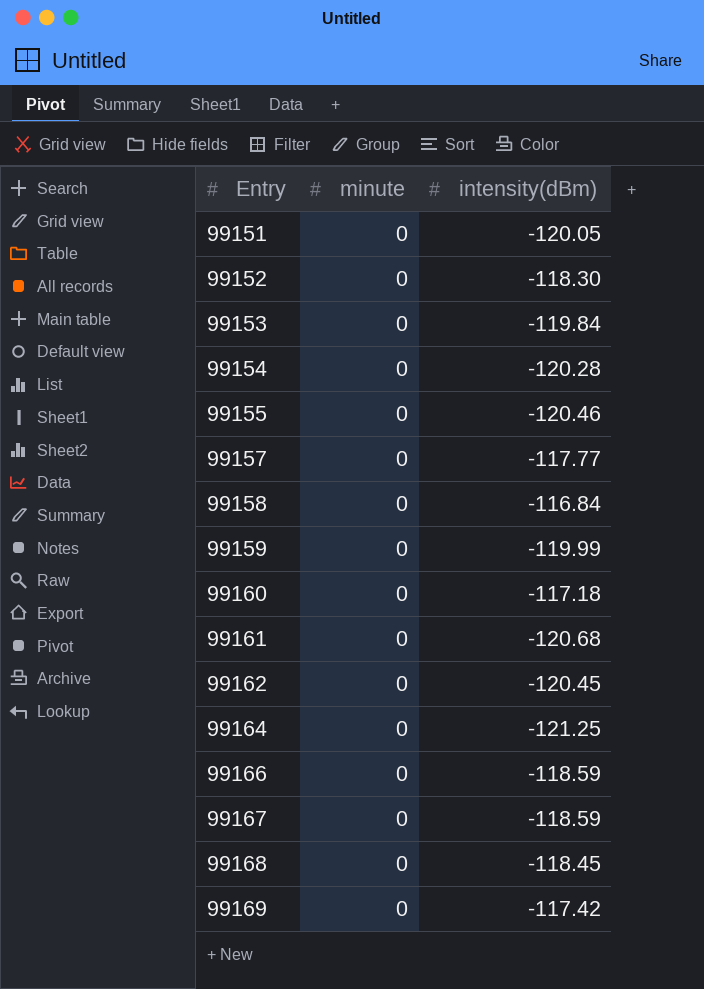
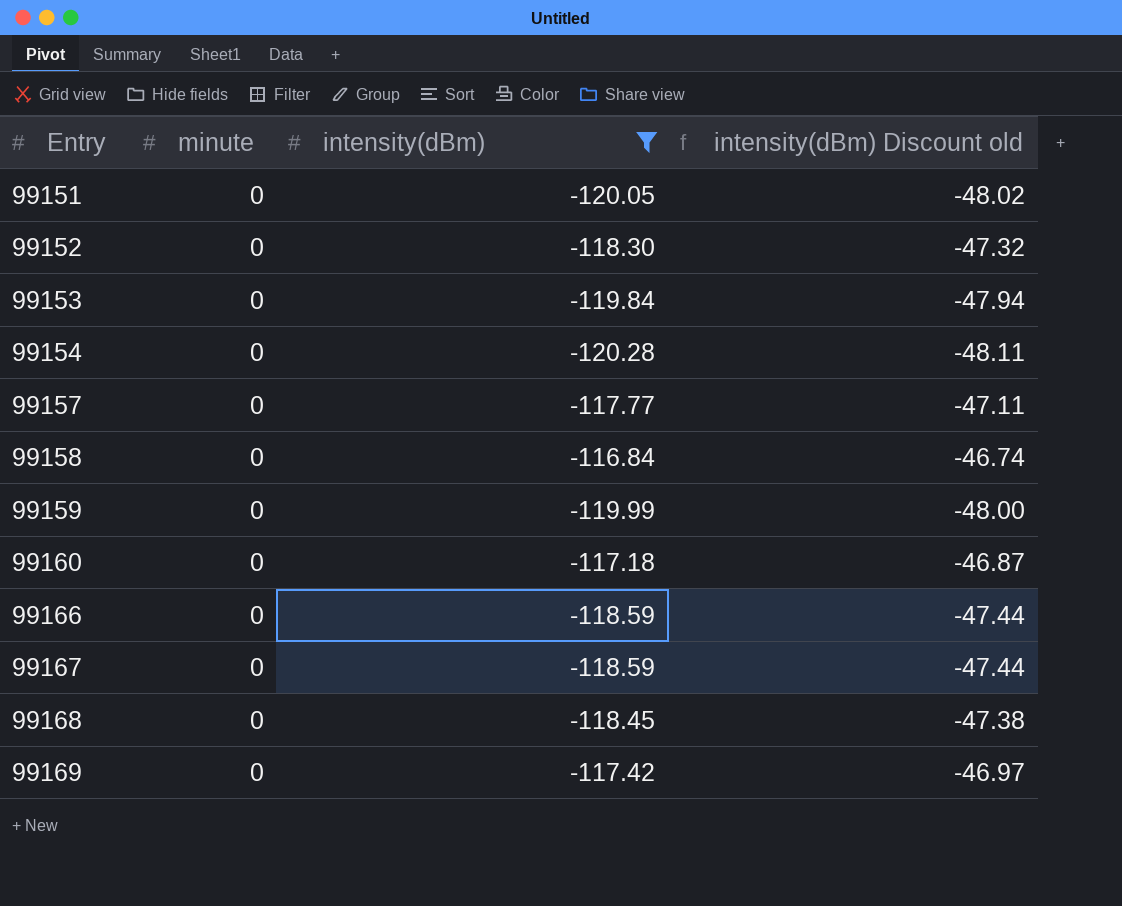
filter: none -> intensity(dBm) >= -120.28
column intensity(dBm) Discount old | formula: none -> [intensity(dBm)] * 0.4

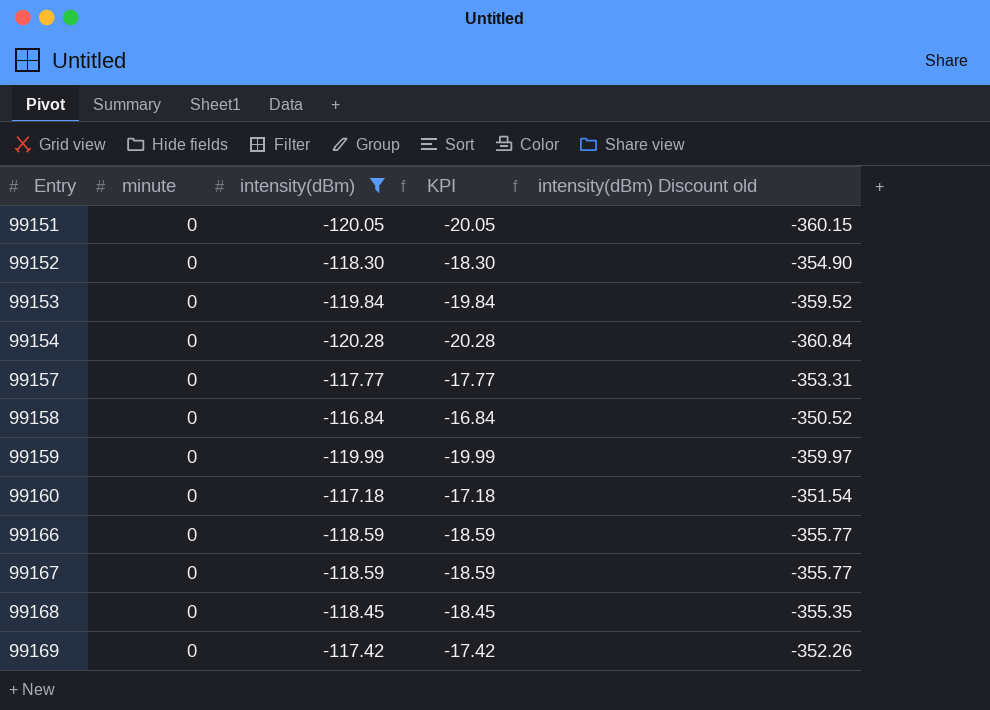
column KPI | formula: none -> [intensity(dBm)] + 100
column intensity(dBm) Discount old | formula: [intensity(dBm)] * 0.4 -> [intensity(dBm)] * 3

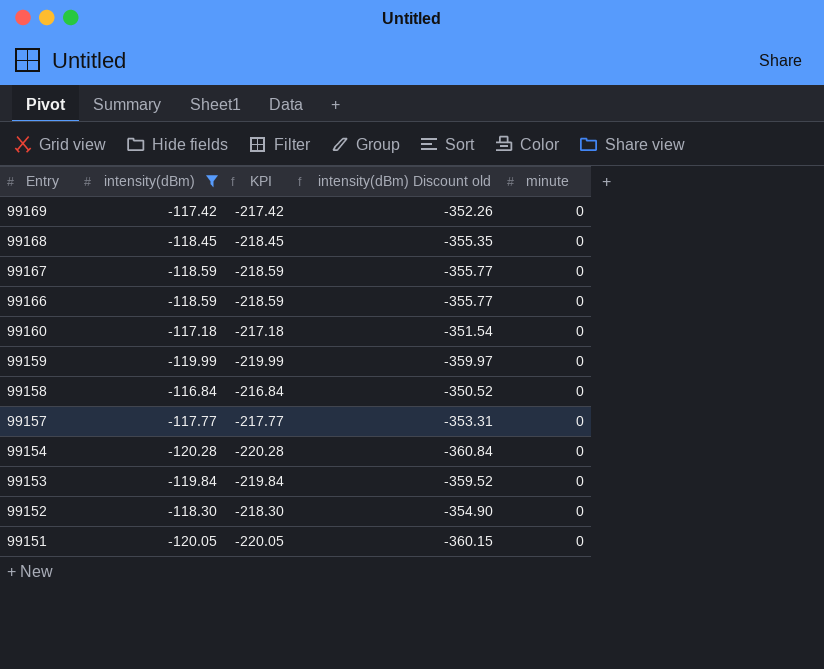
row order: Entry ascending -> Entry descending
column KPI | formula: [intensity(dBm)] + 100 -> [intensity(dBm)] - 100
column minute | position: 2 -> 5

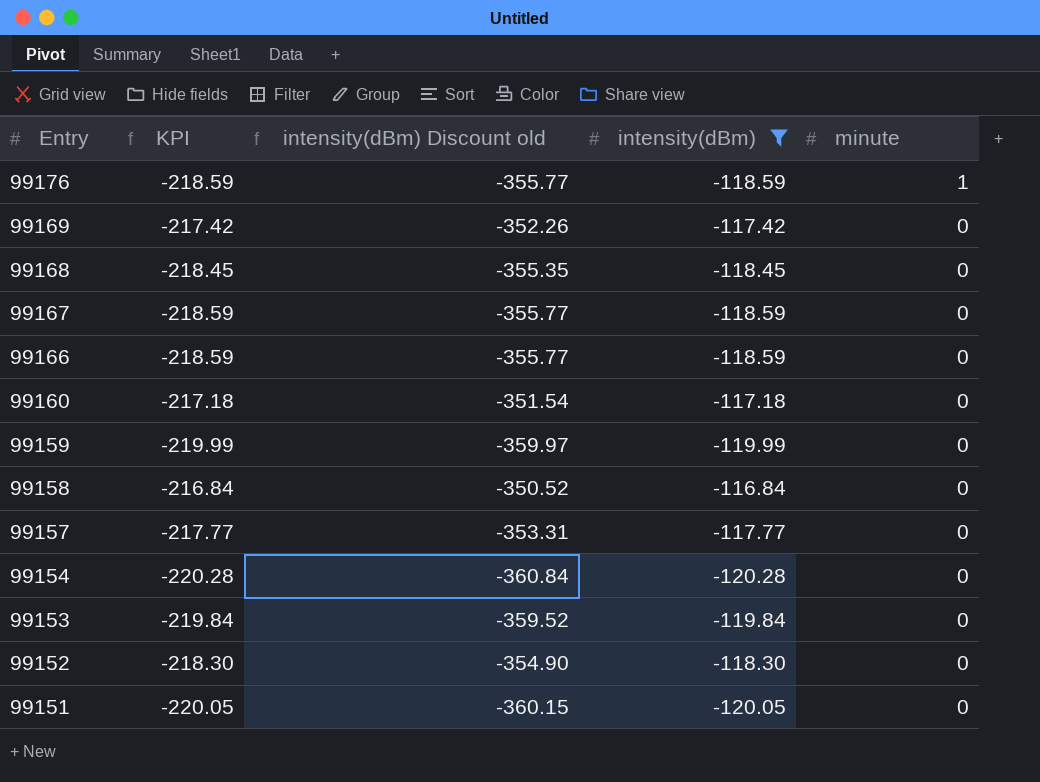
column intensity(dBm) | position: 2 -> 4
row 99176: none -> -218.59 | -355.77 | -118.59 | 1

